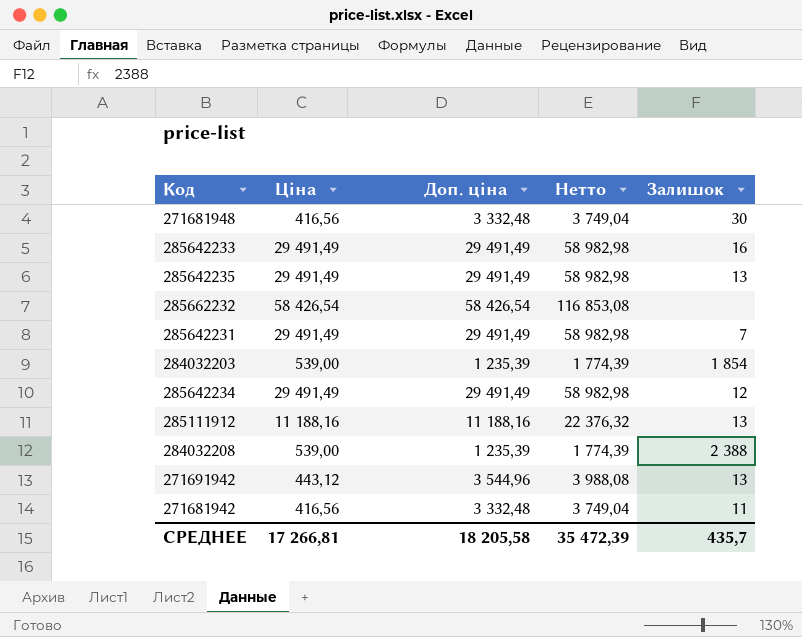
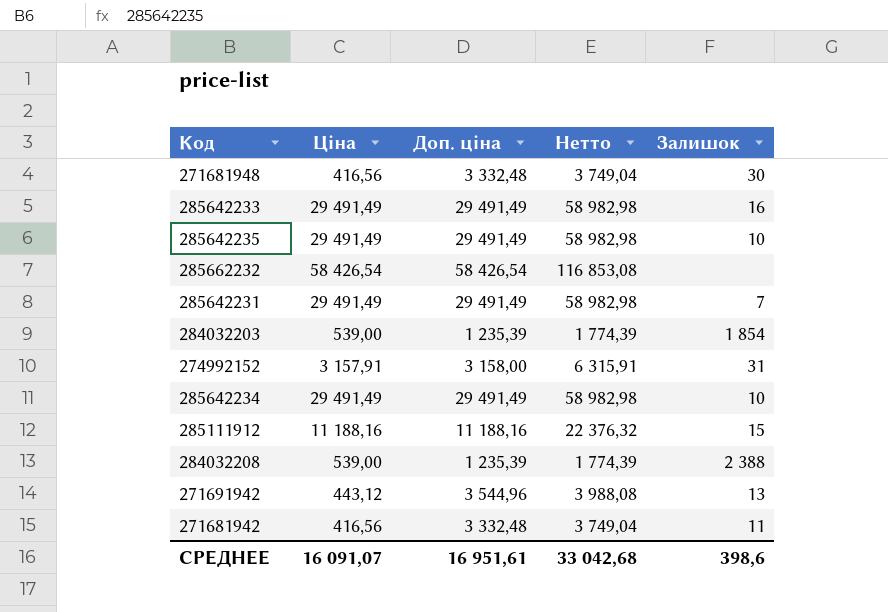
285642235 | Залишок: 13 -> 10
row 274992152: none -> 3 157,91 | 3 158,00 | 6 315,91 | 31
285642234 | Залишок: 12 -> 10
285111912 | Залишок: 13 -> 15
СРЕДНЕЕ | Ціна: 17 266,81 -> 16 091,07
СРЕДНЕЕ | Доп. ціна: 18 205,58 -> 16 951,61
СРЕДНЕЕ | Нетто: 35 472,39 -> 33 042,68
СРЕДНЕЕ | Залишок: 435,7 -> 398,6

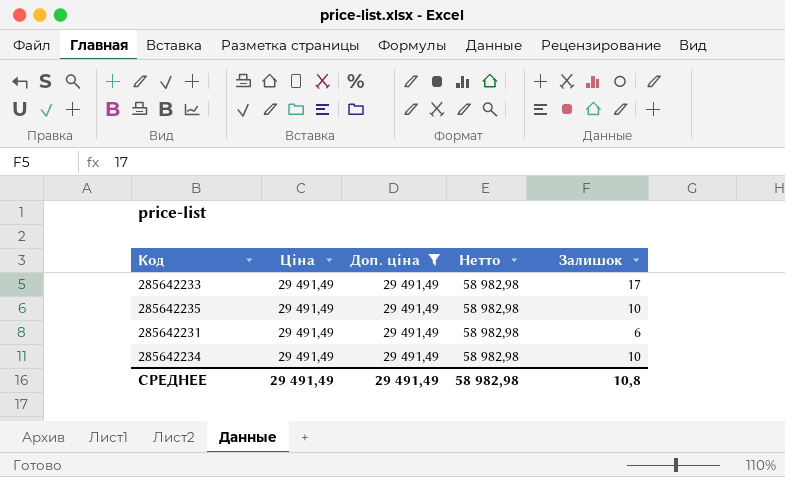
filter: none -> Доп. ціна = 29 491,49
285642233 | Залишок: 16 -> 17
285642231 | Залишок: 7 -> 6
СРЕДНЕЕ | Ціна: 16 091,07 -> 29 491,49
СРЕДНЕЕ | Доп. ціна: 16 951,61 -> 29 491,49
СРЕДНЕЕ | Нетто: 33 042,68 -> 58 982,98
СРЕДНЕЕ | Залишок: 398,6 -> 10,8

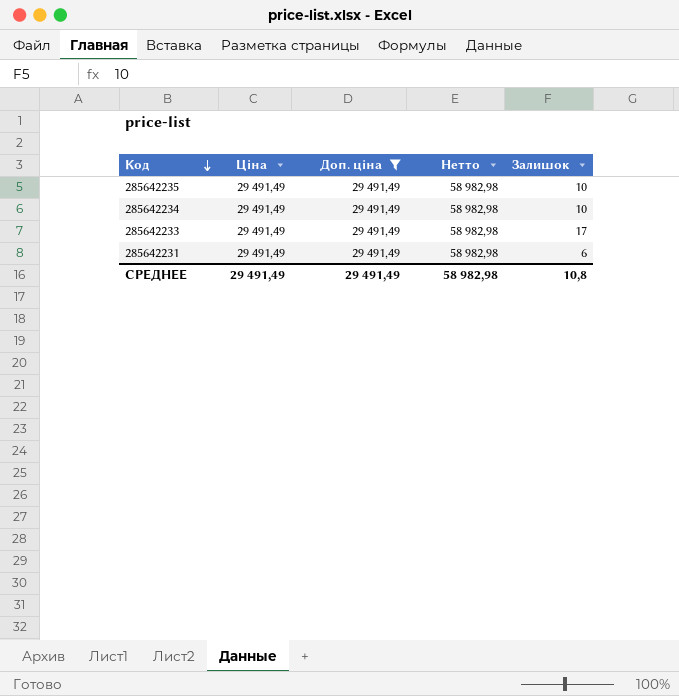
row order: none -> Код descending

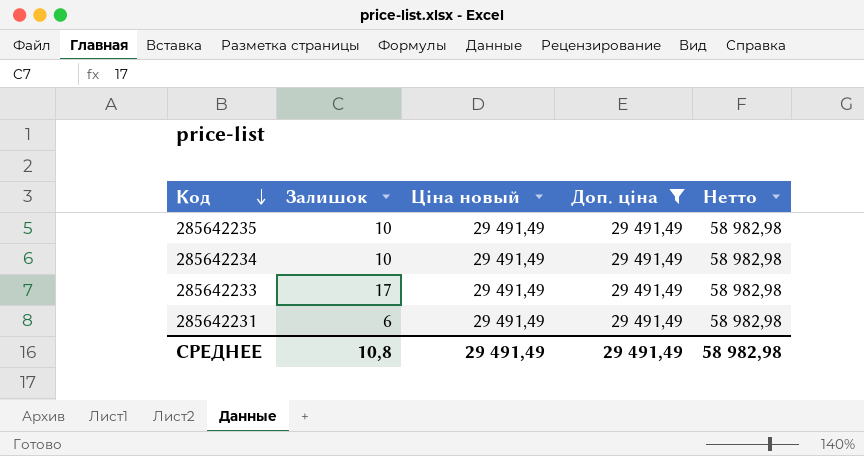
column Залишок | position: 5 -> 2
column name: Ціна -> Ціна новый

